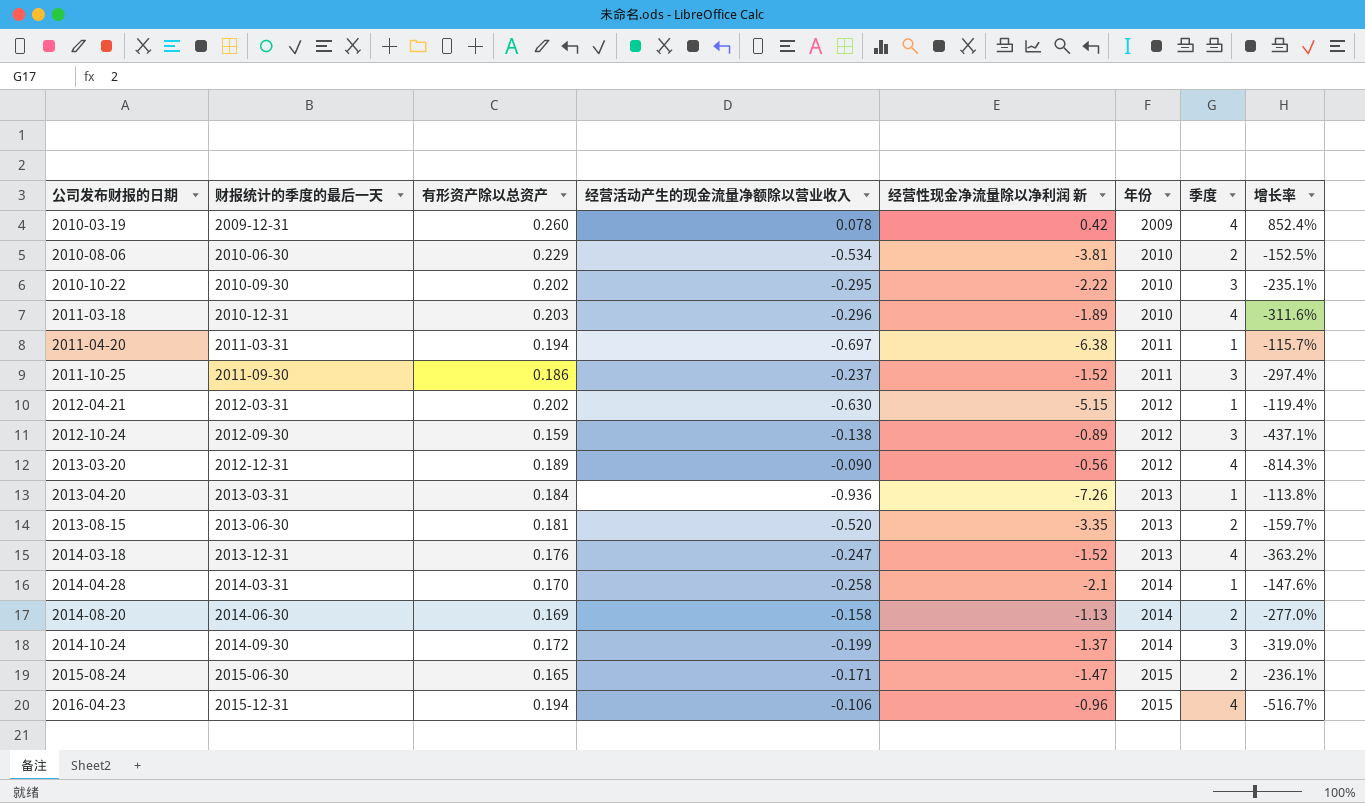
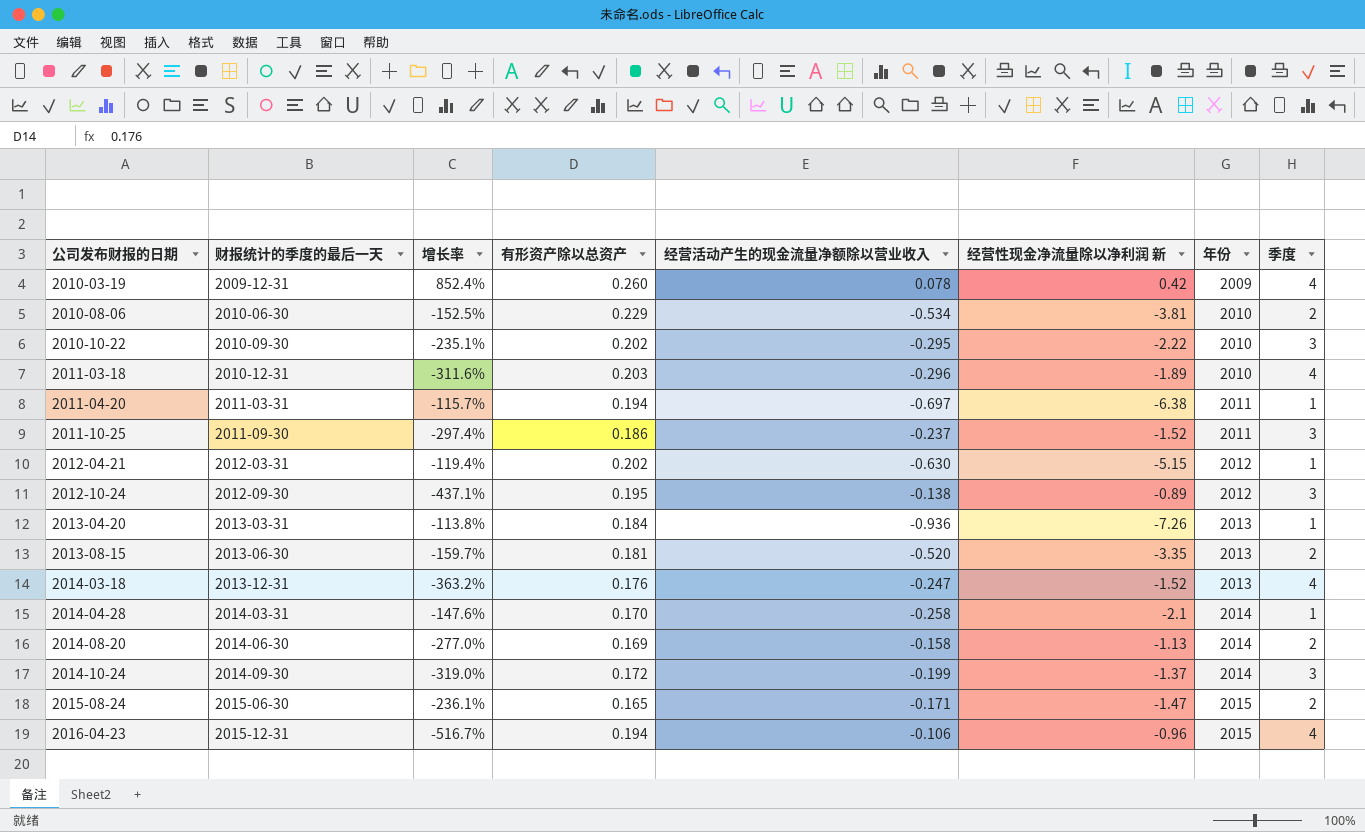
column 增长率 | position: 8 -> 3
row 2013-03-20: 2012-12-31 | 0.189 | -0.090 | -0.56 | 2012 | 4 | -814.3% -> none
2012-10-24 | 有形资产除以总资产: 0.159 -> 0.195

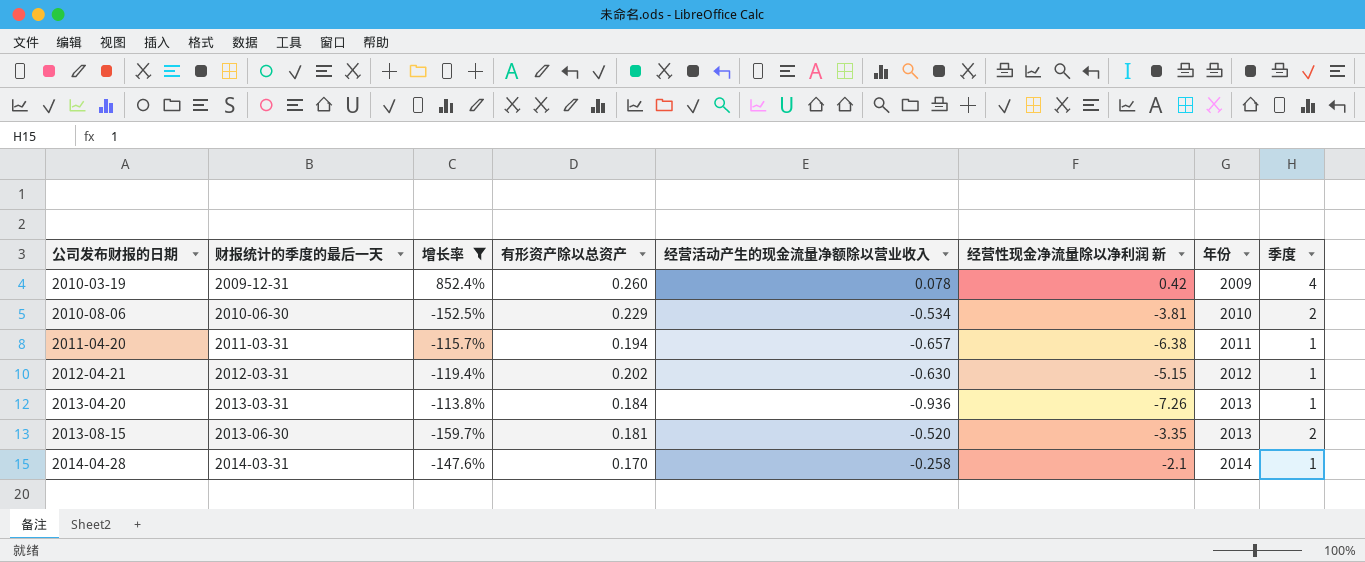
filter: none -> 增长率 >= -159.7%
2011-04-20 | 经营活动产生的现金流量净额除以营业收入: -0.697 -> -0.657

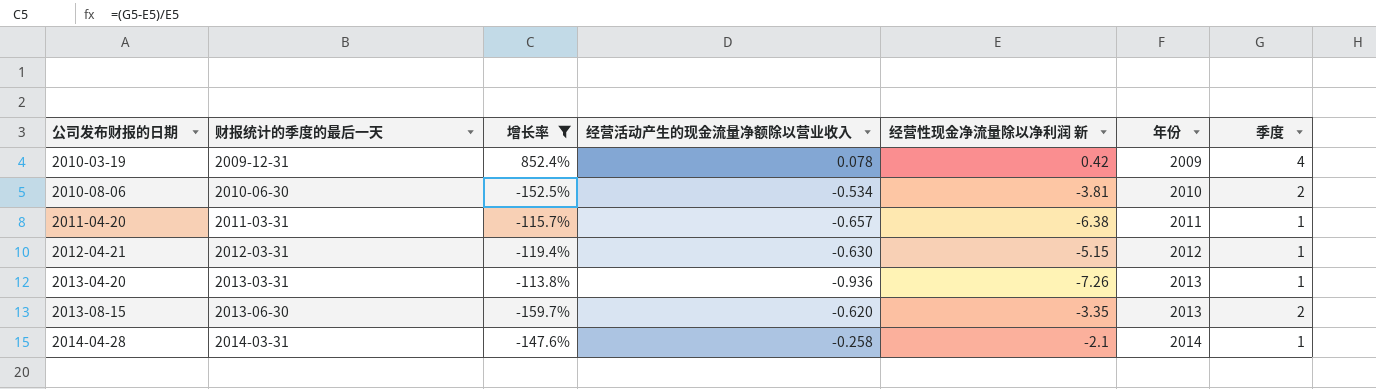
column 有形资产除以总资产 | position: 4 -> none
2013-08-15 | 经营活动产生的现金流量净额除以营业收入: -0.520 -> -0.620

